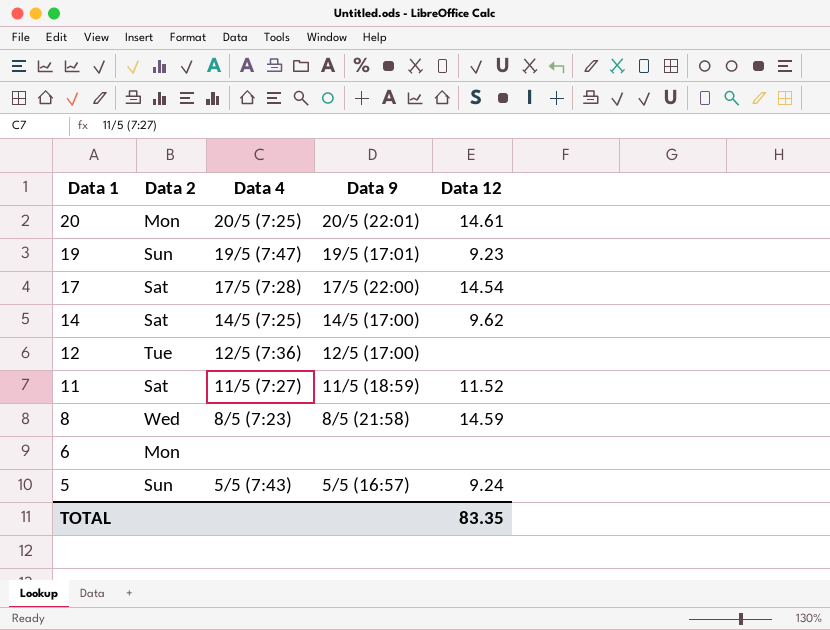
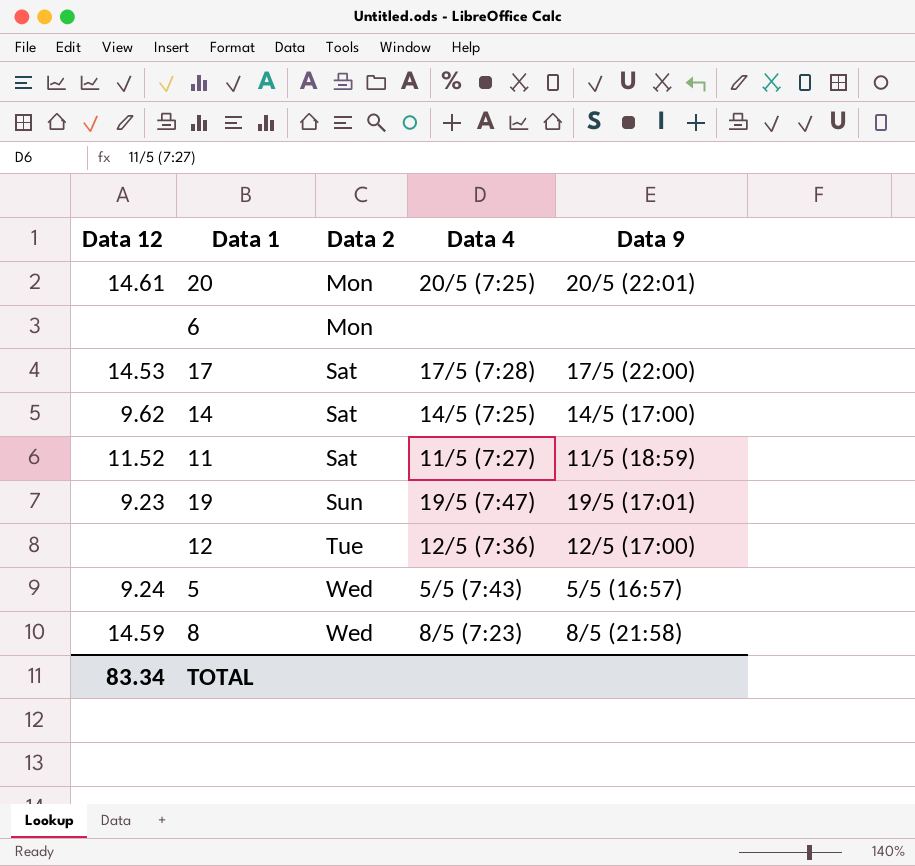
row order: Data 1 descending -> Data 2 ascending
column Data 12 | position: 5 -> 1
17 | Data 12: 14.54 -> 14.53
5 | Data 2: Sun -> Wed
TOTAL | Data 12: 83.35 -> 83.34

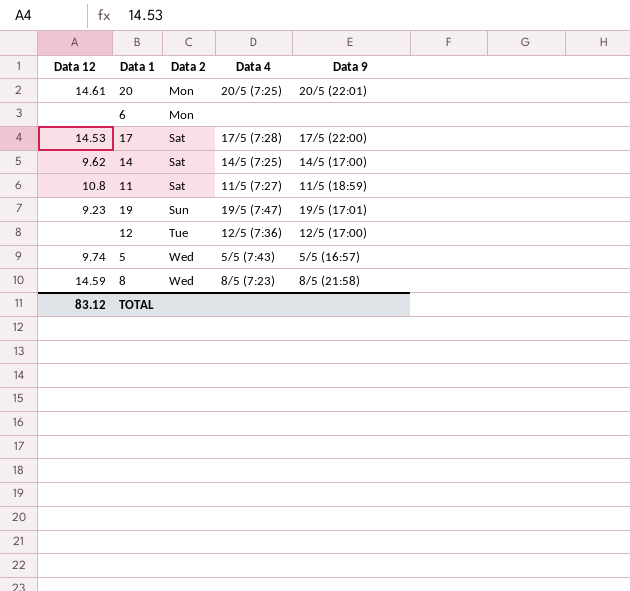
11 | Data 12: 11.52 -> 10.8
5 | Data 12: 9.24 -> 9.74
TOTAL | Data 12: 83.34 -> 83.12

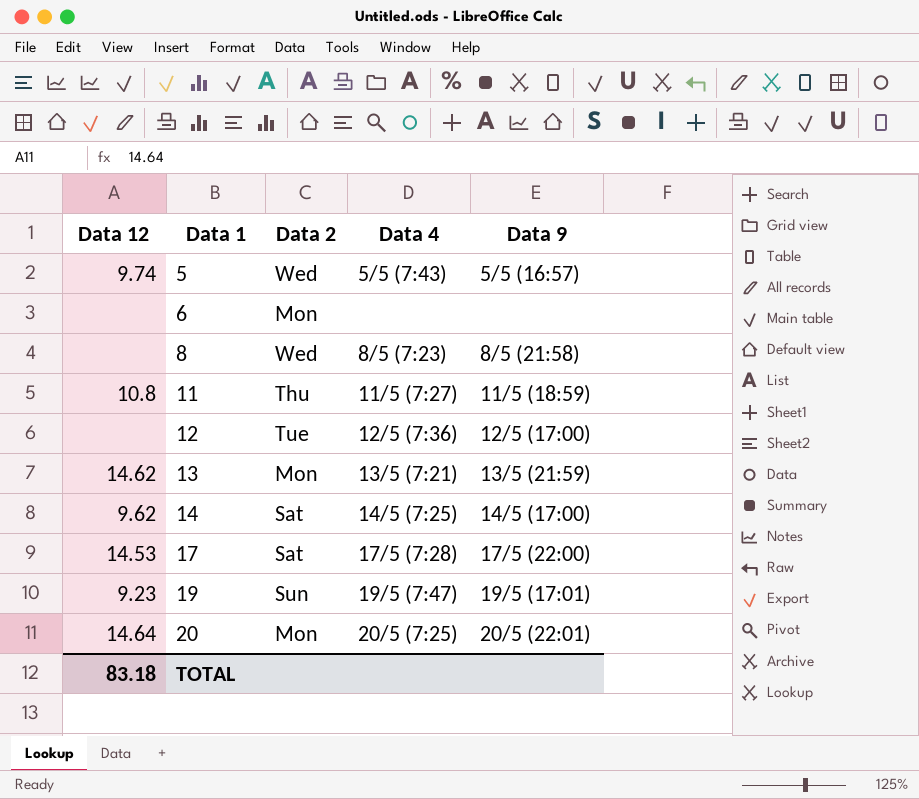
row order: Data 2 ascending -> Data 1 ascending
8 | Data 12: 14.59 -> none
11 | Data 2: Sat -> Thu
row 13: none -> 14.62 | Mon | 13/5 (7:21) | 13/5 (21:59)
20 | Data 12: 14.61 -> 14.64
TOTAL | Data 12: 83.12 -> 83.18

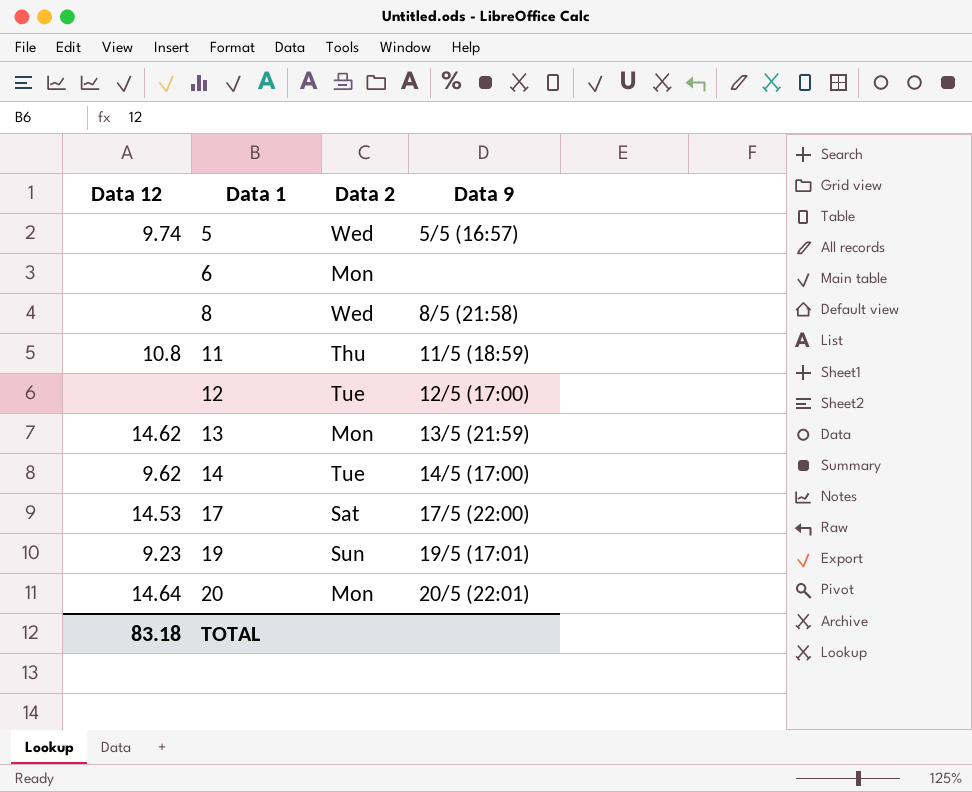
column Data 4 | position: 4 -> none
14 | Data 2: Sat -> Tue

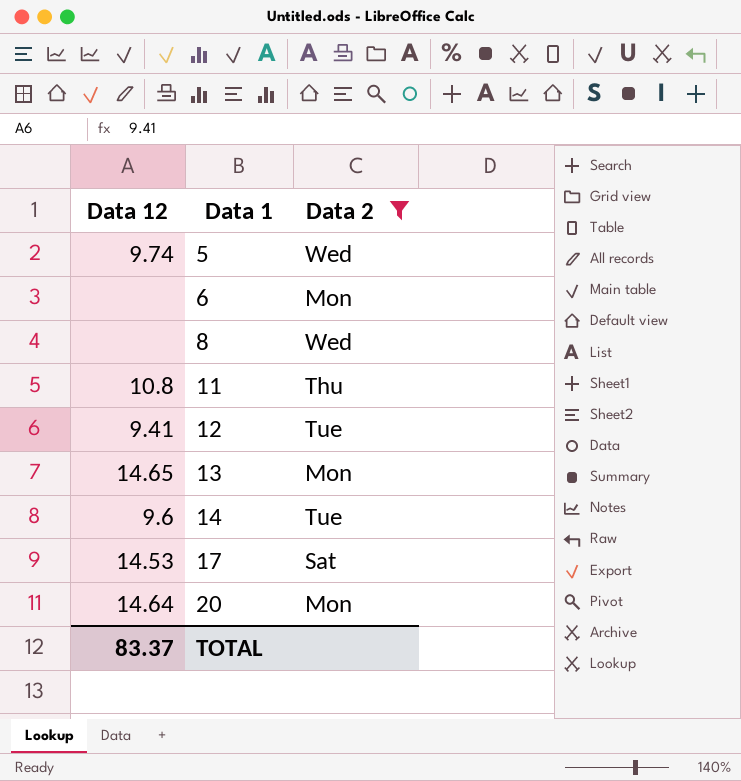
filter: none -> Data 2 != Sun
column Data 9 | position: 4 -> none
12 | Data 12: none -> 9.41
13 | Data 12: 14.62 -> 14.65
14 | Data 12: 9.62 -> 9.6
TOTAL | Data 12: 83.18 -> 83.37

